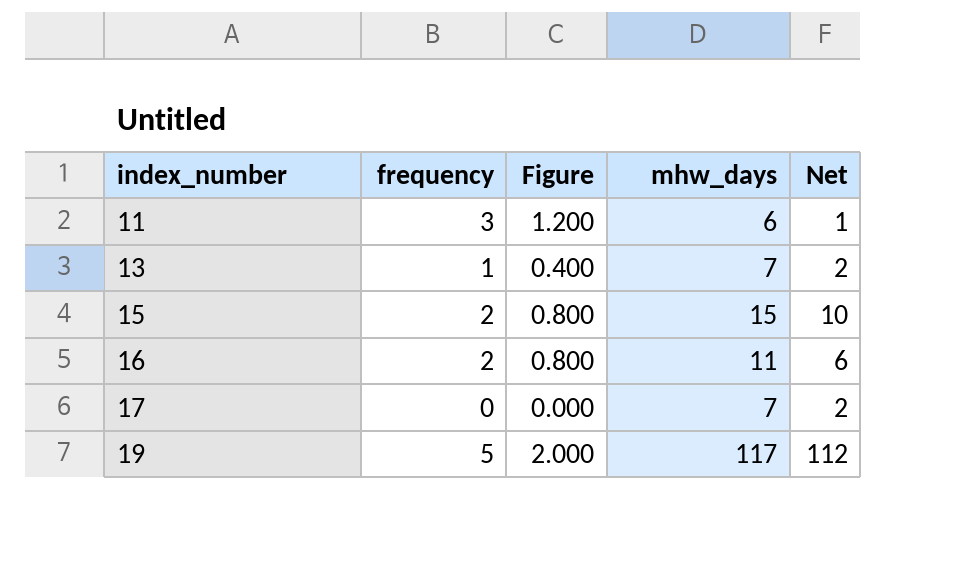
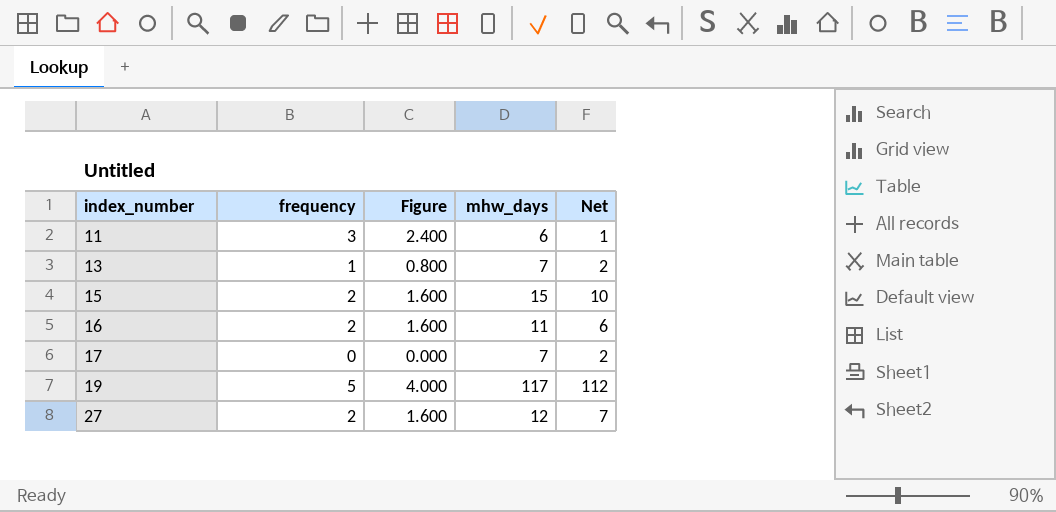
column Figure | formula: [frequency] * 0.4 -> [frequency] * 0.8
row 27: none -> 2 | 1.600 | 12 | 7

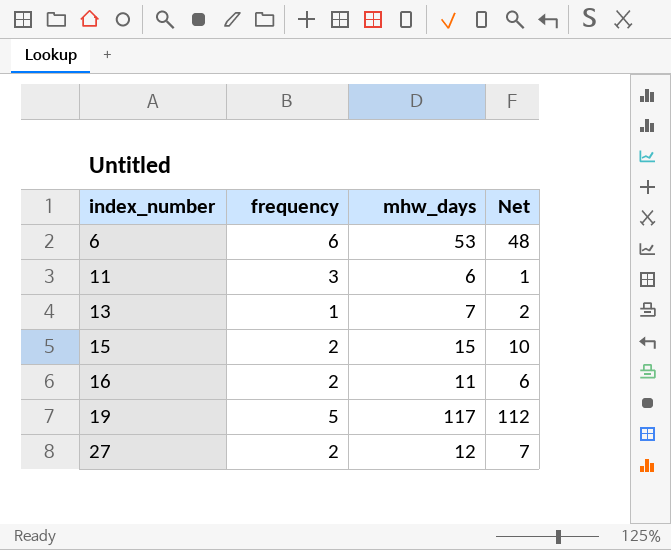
column Figure | formula: [frequency] * 0.8 -> none
row 17: 0 | 0.000 | 7 | 2 -> none
row 6: none -> 6 | 53 | 48

